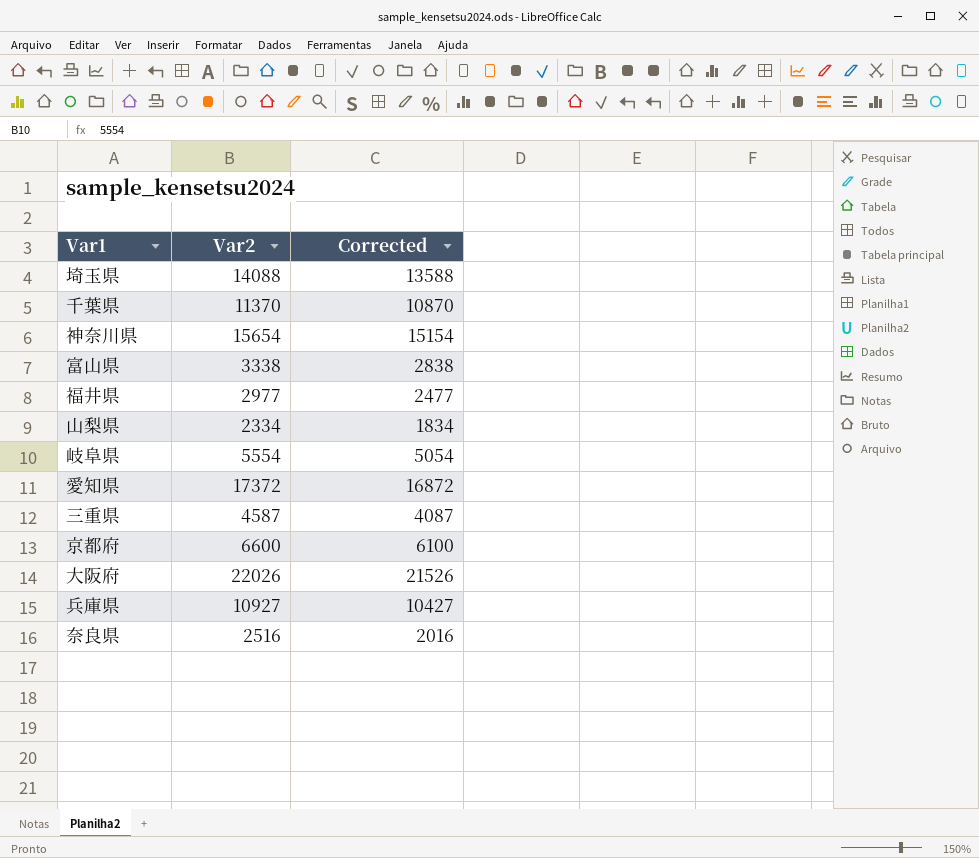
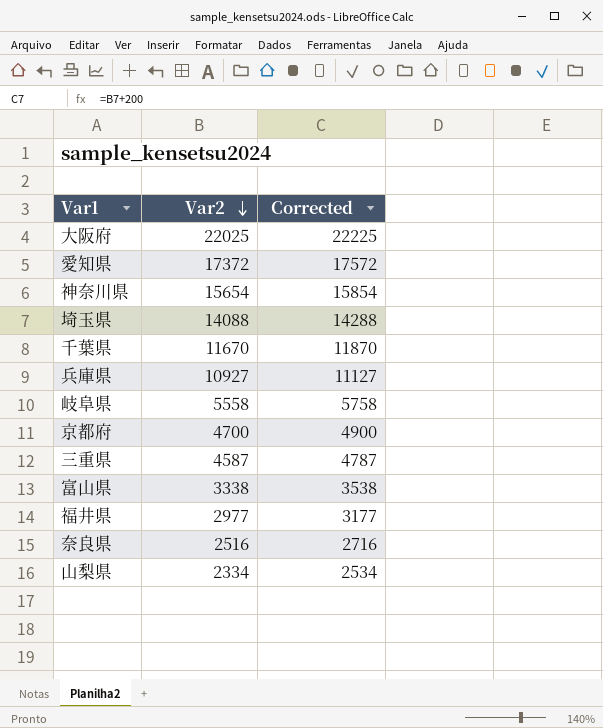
row order: none -> Var2 descending
column Corrected | formula: [Var2] - 500 -> [Var2] + 200
大阪府 | Var2: 22026 -> 22025
千葉県 | Var2: 11370 -> 11670
岐阜県 | Var2: 5554 -> 5558
京都府 | Var2: 6600 -> 4700

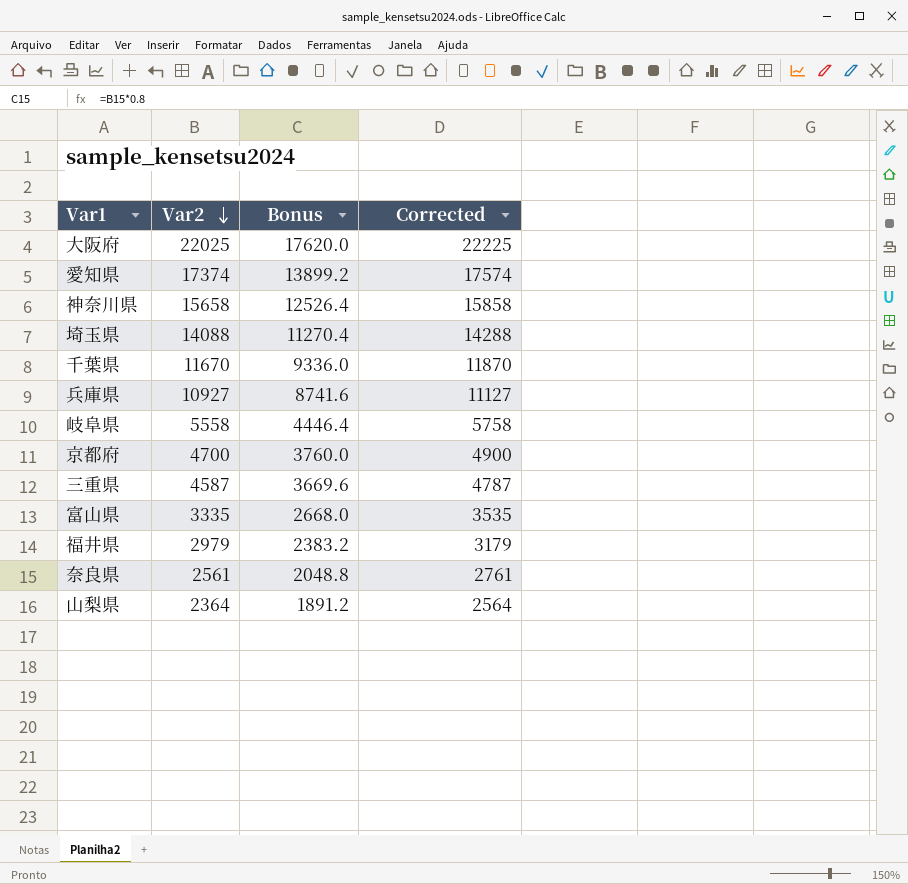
column Bonus | formula: none -> [Var2] * 0.8
愛知県 | Var2: 17372 -> 17374
愛知県 | Corrected: 17572 -> 17574
神奈川県 | Var2: 15654 -> 15658
神奈川県 | Corrected: 15854 -> 15858
富山県 | Var2: 3338 -> 3335
富山県 | Corrected: 3538 -> 3535
福井県 | Var2: 2977 -> 2979
福井県 | Corrected: 3177 -> 3179
奈良県 | Var2: 2516 -> 2561
奈良県 | Corrected: 2716 -> 2761
山梨県 | Var2: 2334 -> 2364
山梨県 | Corrected: 2534 -> 2564

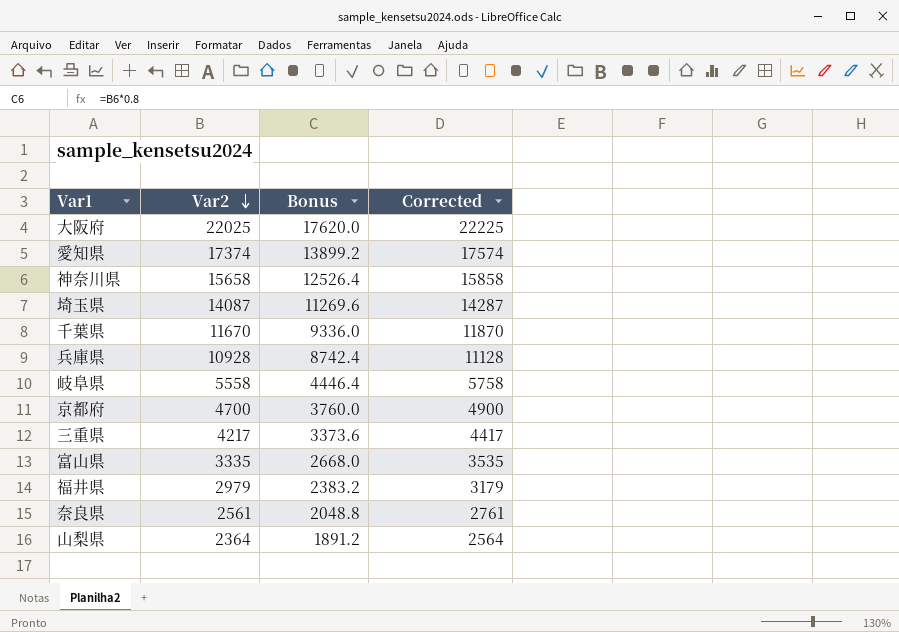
埼玉県 | Var2: 14088 -> 14087
埼玉県 | Bonus: 11270.4 -> 11269.6
埼玉県 | Corrected: 14288 -> 14287
兵庫県 | Var2: 10927 -> 10928
兵庫県 | Bonus: 8741.6 -> 8742.4
兵庫県 | Corrected: 11127 -> 11128
三重県 | Var2: 4587 -> 4217
三重県 | Bonus: 3669.6 -> 3373.6
三重県 | Corrected: 4787 -> 4417

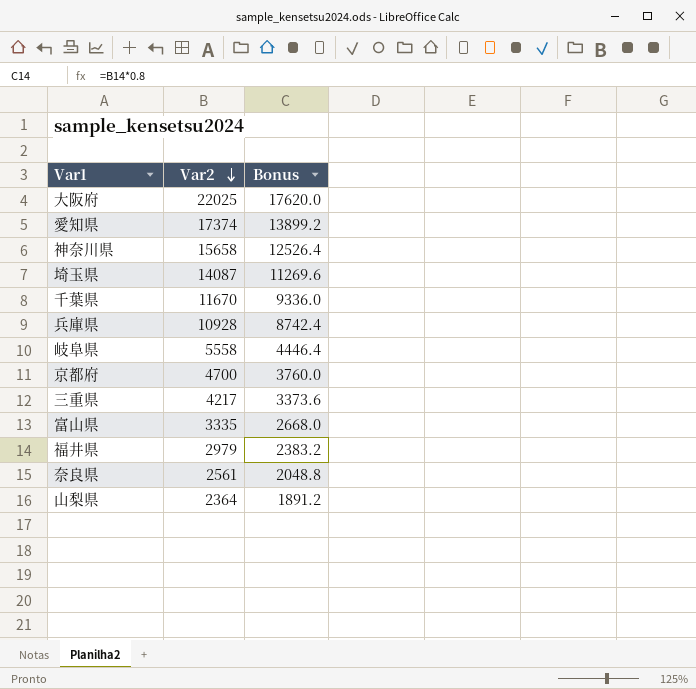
column Corrected | formula: [Var2] + 200 -> none

